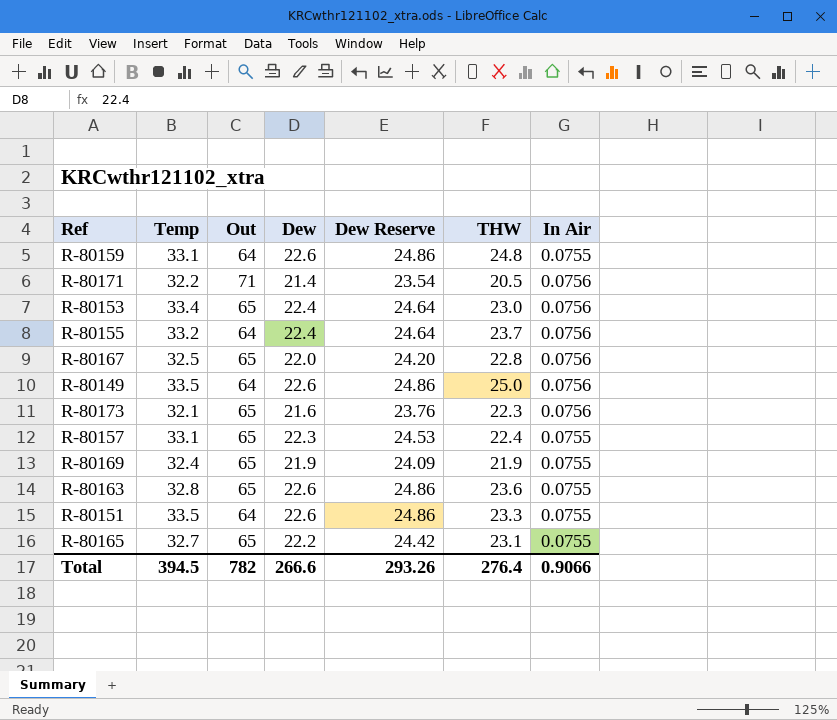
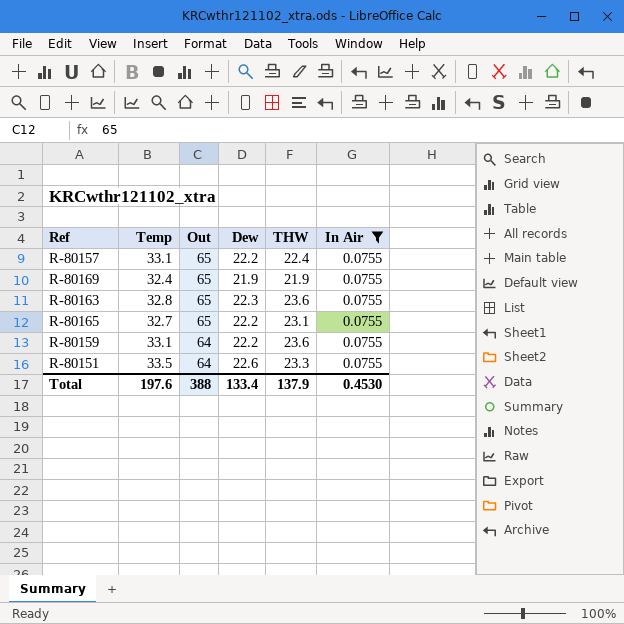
filter: none -> In Air = 0.0755
row order: none -> Out descending
column Dew Reserve | formula: [Dew] * 1.1 -> none
R-80157 | Dew: 22.3 -> 22.2
R-80163 | Dew: 22.6 -> 22.3
R-80159 | Dew: 22.6 -> 22.2
R-80159 | THW: 24.8 -> 23.6
Total | Temp: 394.5 -> 197.6
Total | Out: 782 -> 388
Total | Dew: 266.6 -> 133.4
Total | THW: 276.4 -> 137.9
Total | In Air: 0.9066 -> 0.4530

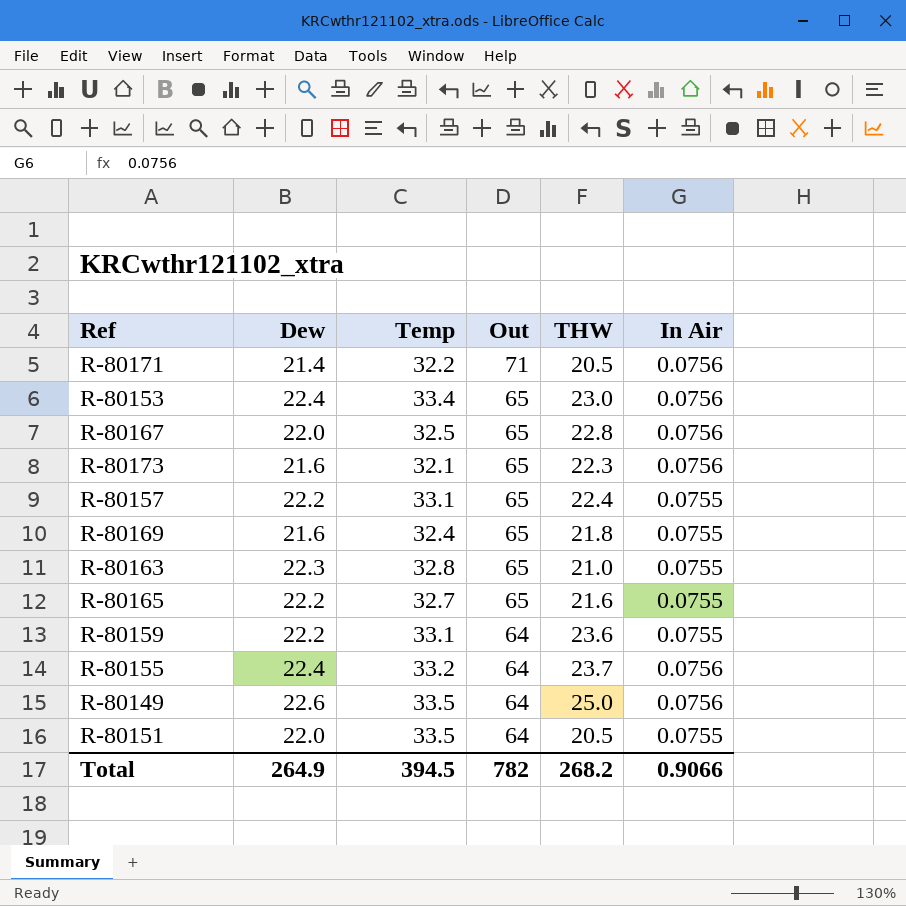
filter: In Air = 0.0755 -> none
column Dew | position: 4 -> 2
R-80169 | Dew: 21.9 -> 21.6
R-80169 | THW: 21.9 -> 21.8
R-80163 | THW: 23.6 -> 21.0
R-80165 | THW: 23.1 -> 21.6
R-80151 | Dew: 22.6 -> 22.0
R-80151 | THW: 23.3 -> 20.5
Total | Dew: 133.4 -> 264.9
Total | Temp: 197.6 -> 394.5
Total | Out: 388 -> 782
Total | THW: 137.9 -> 268.2
Total | In Air: 0.4530 -> 0.9066

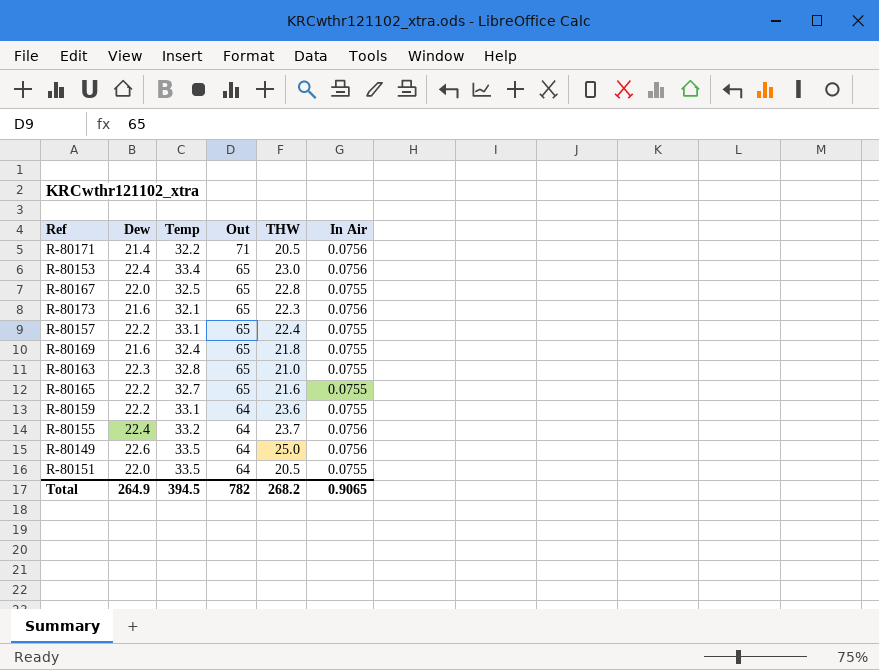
R-80167 | In Air: 0.0756 -> 0.0755
Total | In Air: 0.9066 -> 0.9065

